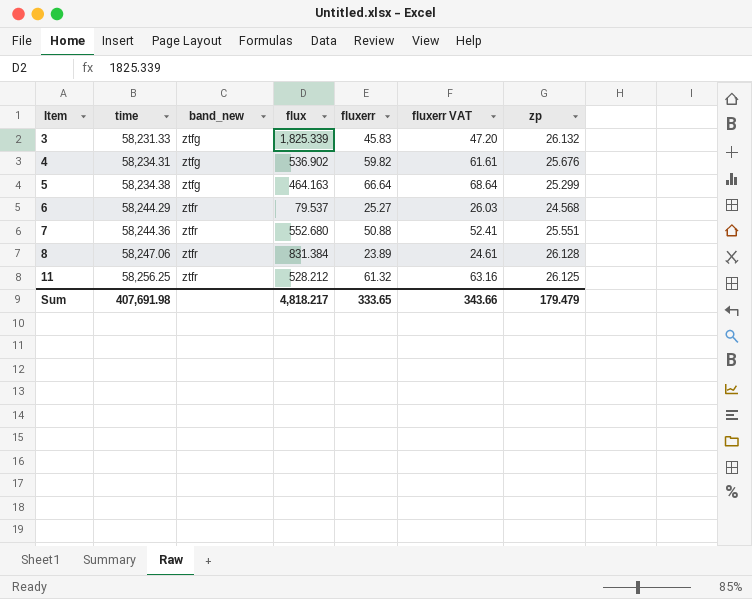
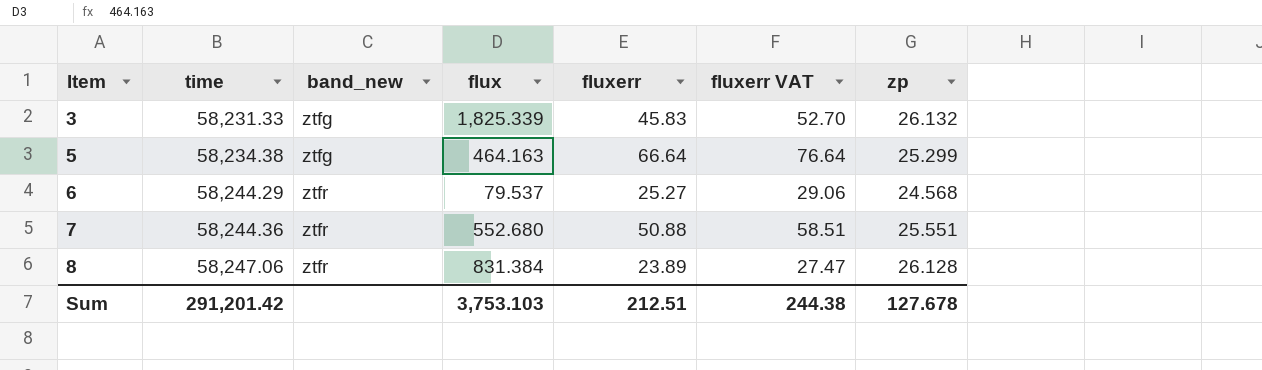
column fluxerr VAT | formula: [fluxerr] * 1.03 -> [fluxerr] * 1.15
row 4: 58,234.31 | ztfg | 536.902 | 59.82 | 61.61 | 25.676 -> none
row 11: 58,256.25 | ztfr | 528.212 | 61.32 | 63.16 | 26.125 -> none
Sum | time: 407,691.98 -> 291,201.42
Sum | flux: 4,818.217 -> 3,753.103
Sum | fluxerr: 333.65 -> 212.51
Sum | fluxerr VAT: 343.66 -> 244.38
Sum | zp: 179.479 -> 127.678

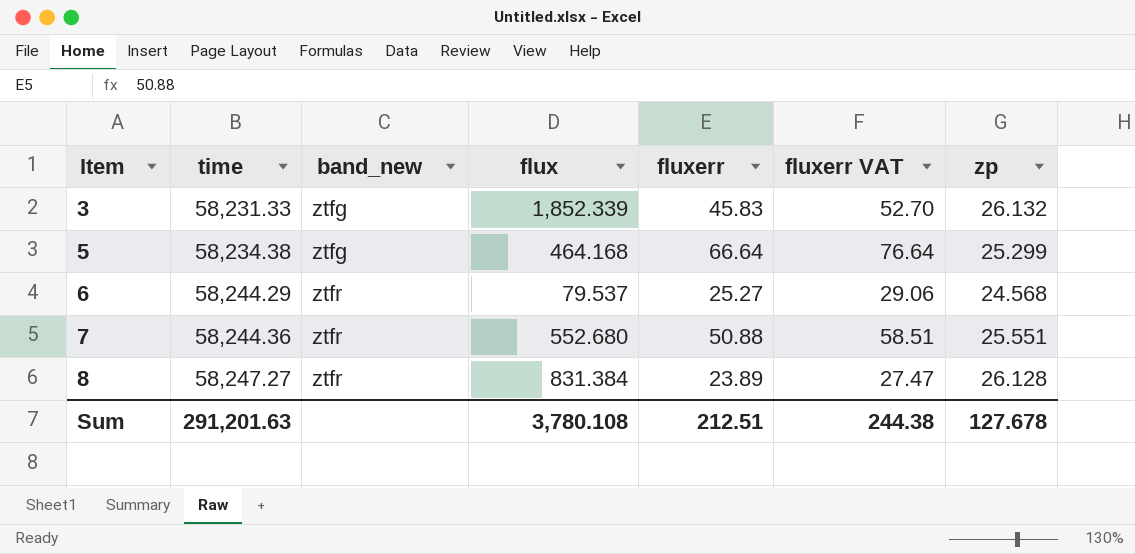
3 | flux: 1,825.339 -> 1,852.339
5 | flux: 464.163 -> 464.168
8 | time: 58,247.06 -> 58,247.27
Sum | time: 291,201.42 -> 291,201.63
Sum | flux: 3,753.103 -> 3,780.108

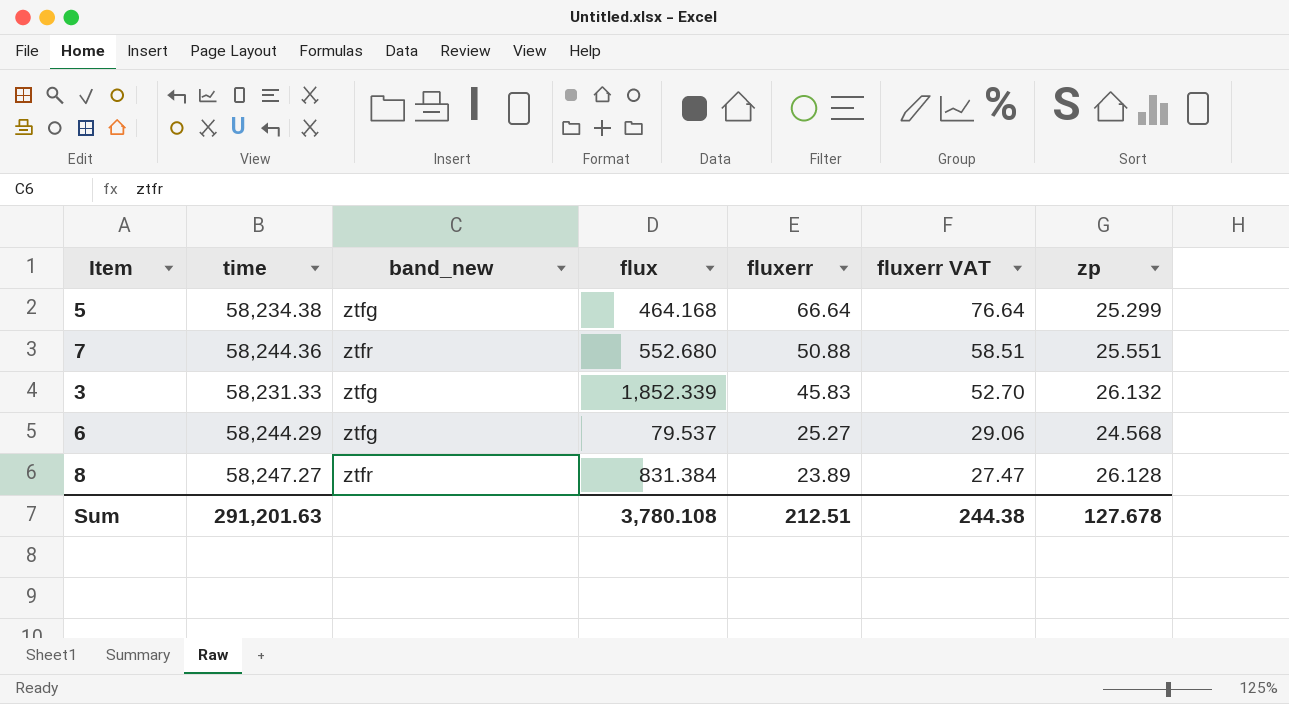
row order: Item ascending -> fluxerr descending
6 | band_new: ztfr -> ztfg

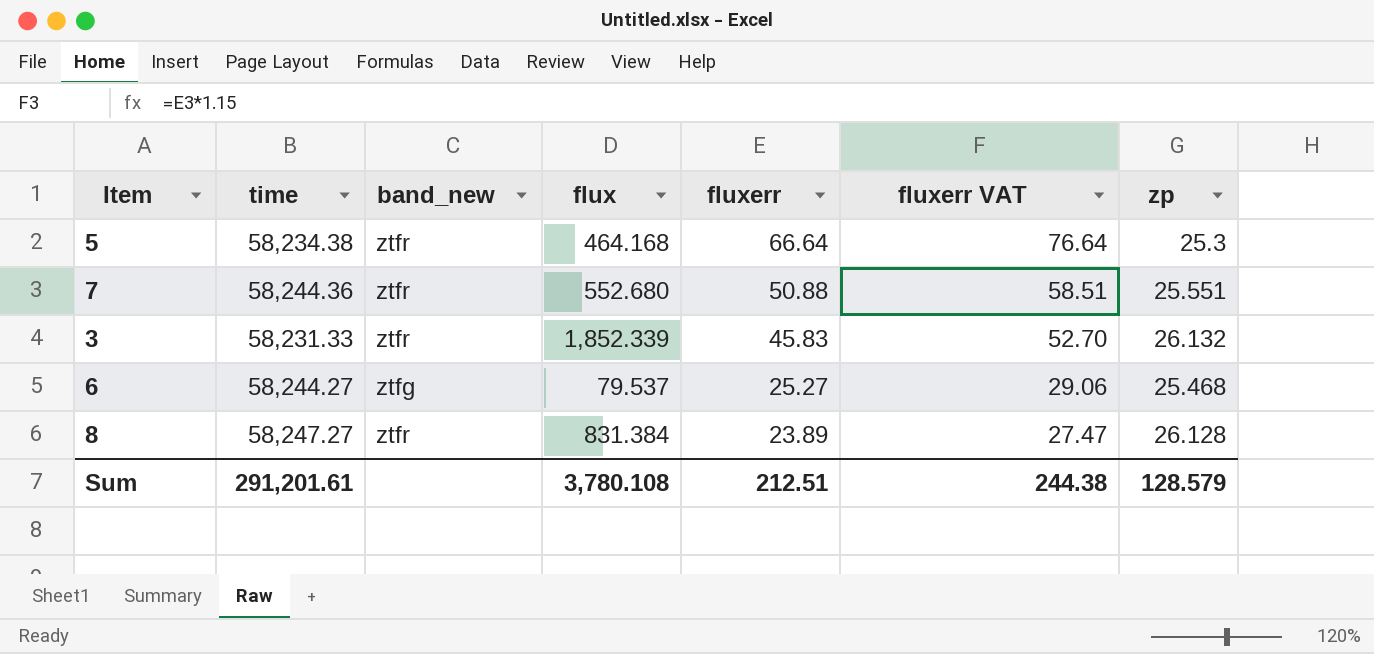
5 | band_new: ztfg -> ztfr
5 | zp: 25.299 -> 25.3
3 | band_new: ztfg -> ztfr
6 | time: 58,244.29 -> 58,244.27
6 | zp: 24.568 -> 25.468
Sum | time: 291,201.63 -> 291,201.61
Sum | zp: 127.678 -> 128.579

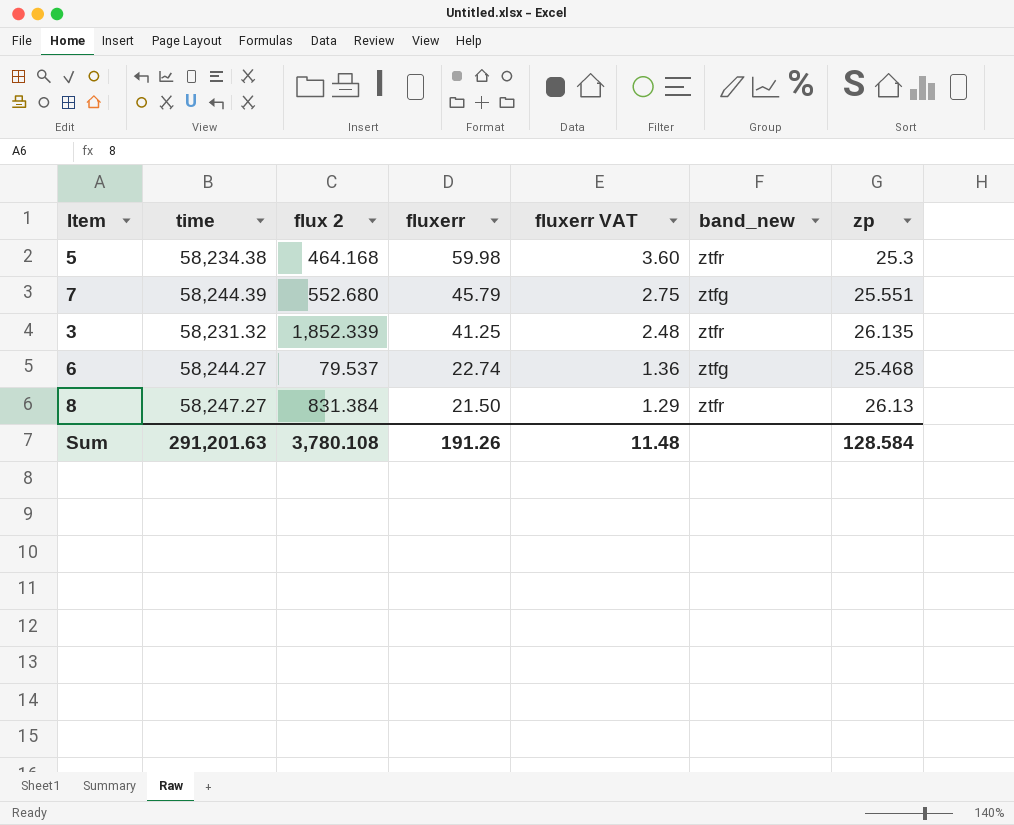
column name: flux -> flux 2
column fluxerr VAT | formula: [fluxerr] * 1.15 -> [fluxerr] * 0.06
column band_new | position: 3 -> 6
5 | fluxerr: 66.64 -> 59.98
7 | time: 58,244.36 -> 58,244.39
7 | fluxerr: 50.88 -> 45.79
7 | band_new: ztfr -> ztfg
3 | time: 58,231.33 -> 58,231.32
3 | fluxerr: 45.83 -> 41.25
3 | zp: 26.132 -> 26.135
6 | fluxerr: 25.27 -> 22.74
8 | fluxerr: 23.89 -> 21.50
8 | zp: 26.128 -> 26.13
Sum | time: 291,201.61 -> 291,201.63
Sum | fluxerr: 212.51 -> 191.26
Sum | fluxerr VAT: 244.38 -> 11.48
Sum | zp: 128.579 -> 128.584

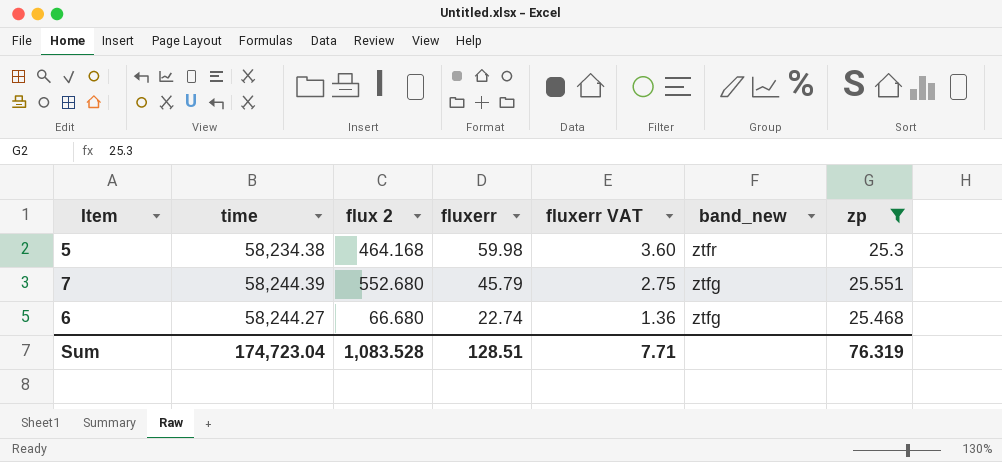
filter: none -> zp <= 25.551
6 | flux 2: 79.537 -> 66.680
Sum | time: 291,201.63 -> 174,723.04
Sum | flux 2: 3,780.108 -> 1,083.528
Sum | fluxerr: 191.26 -> 128.51
Sum | fluxerr VAT: 11.48 -> 7.71
Sum | zp: 128.584 -> 76.319

